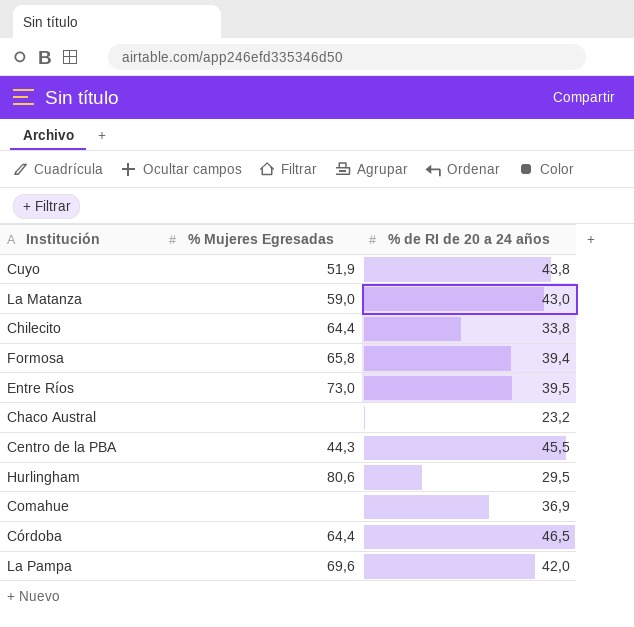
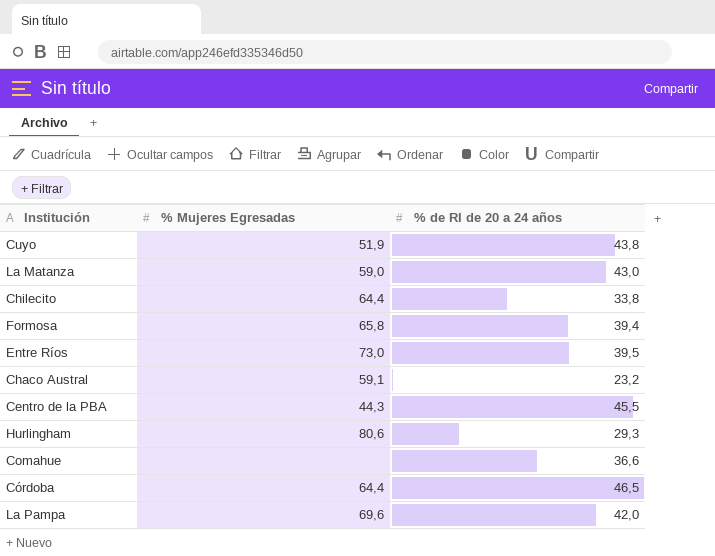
Chaco Austral | % Mujeres Egresadas: none -> 59,1
Hurlingham | % de RI de 20 a 24 años: 29,5 -> 29,3
Comahue | % de RI de 20 a 24 años: 36,9 -> 36,6

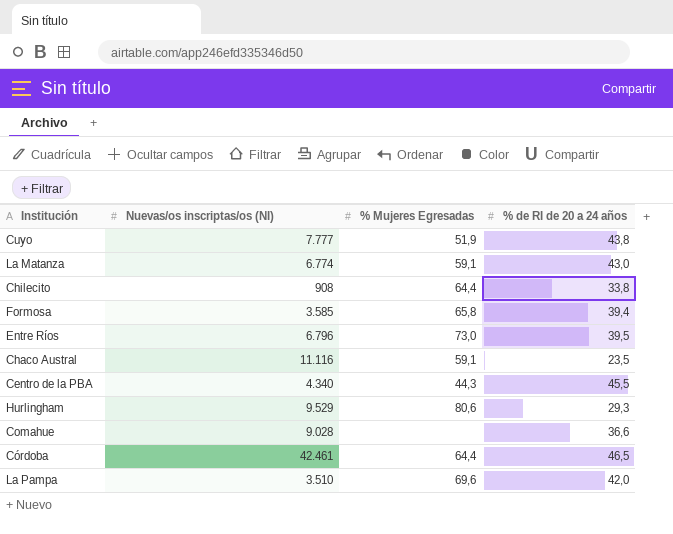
column Nuevas/os inscriptas/os (NI) | position: none -> 2
La Matanza | % Mujeres Egresadas: 59,0 -> 59,1
Chaco Austral | % de RI de 20 a 24 años: 23,2 -> 23,5

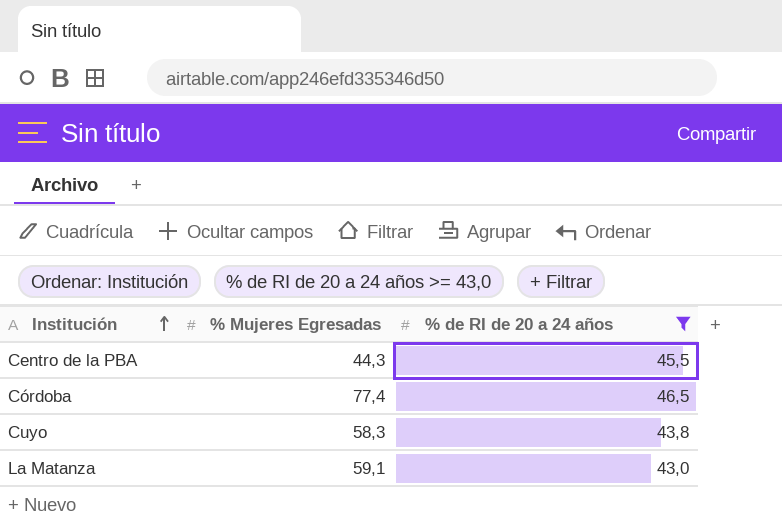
filter: none -> % de RI de 20 a 24 años >= 43,0
row order: none -> Institución ascending
column Nuevas/os inscriptas/os (NI) | position: 2 -> none
Córdoba | % Mujeres Egresadas: 64,4 -> 77,4
Cuyo | % Mujeres Egresadas: 51,9 -> 58,3

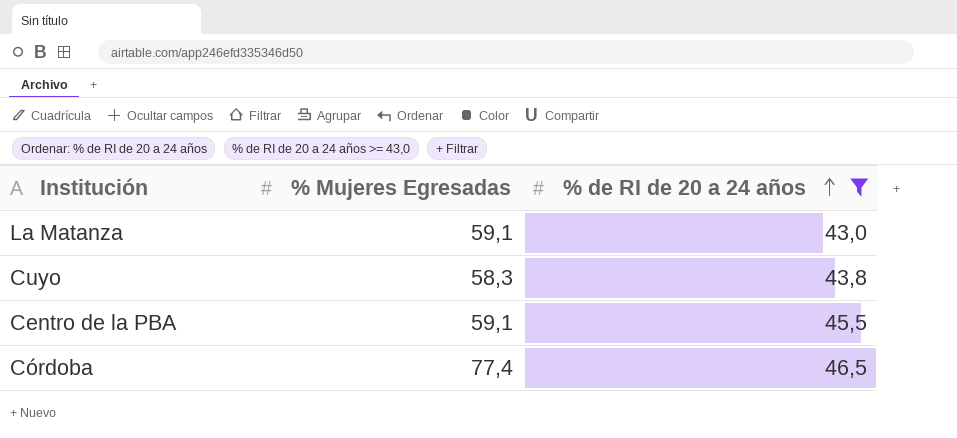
row order: Institución ascending -> % de RI de 20 a 24 años ascending
Centro de la PBA | % Mujeres Egresadas: 44,3 -> 59,1

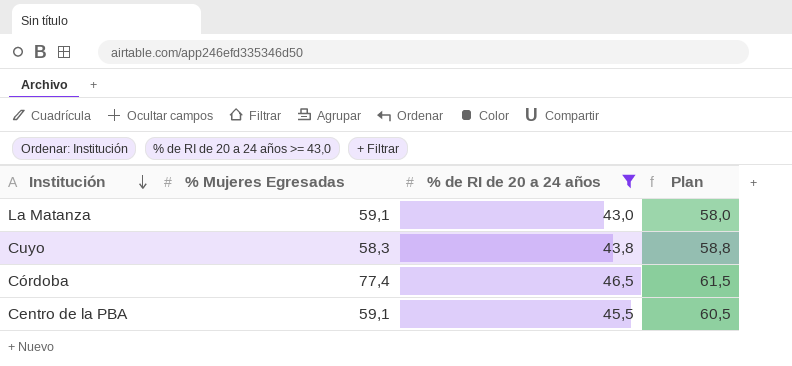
row order: % de RI de 20 a 24 años ascending -> Institución descending
column Plan | formula: none -> [% de RI de 20 a 24 años] + 15

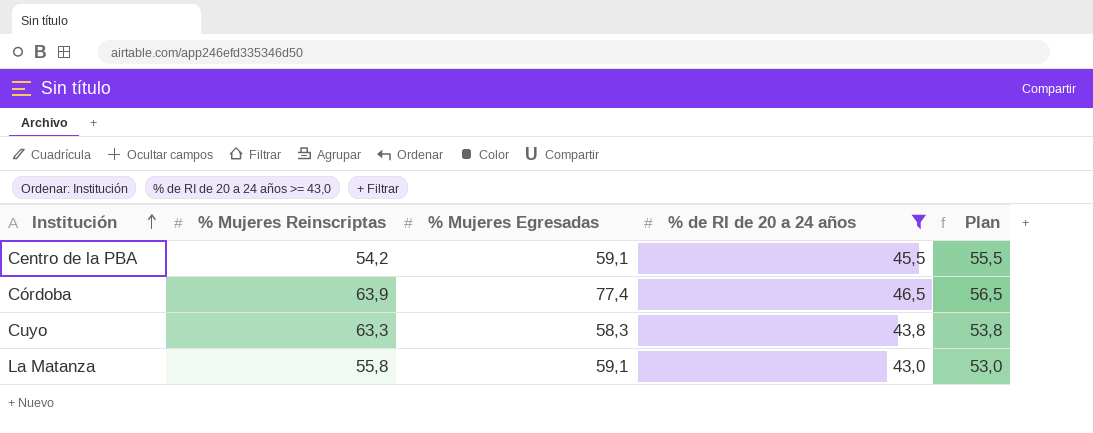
row order: Institución descending -> Institución ascending
column % Mujeres Reinscriptas | position: none -> 2
column Plan | formula: [% de RI de 20 a 24 años] + 15 -> [% de RI de 20 a 24 años] + 10

